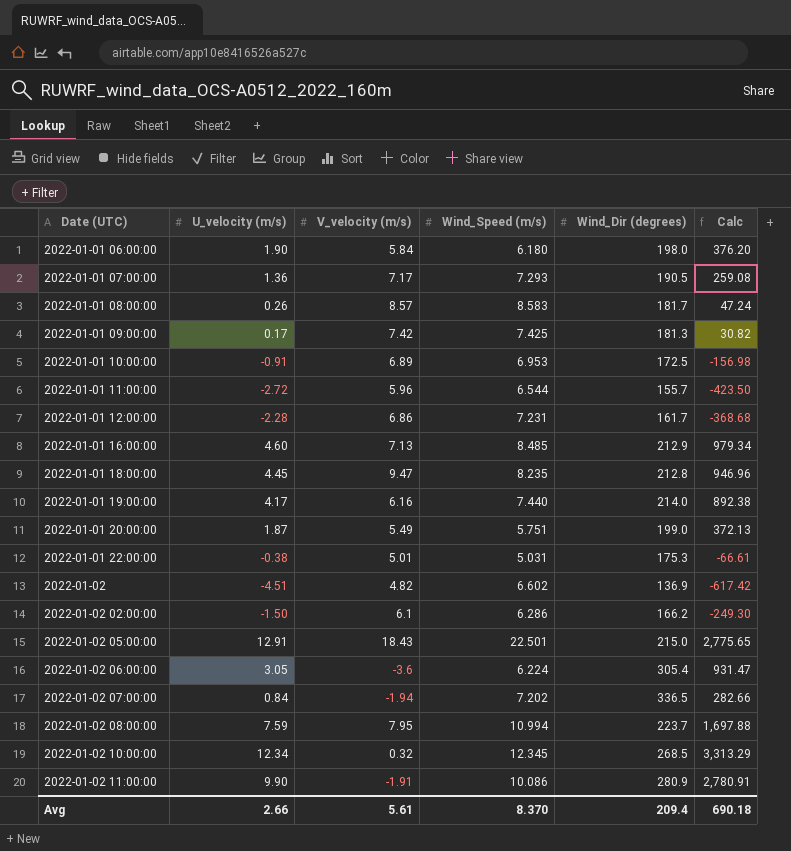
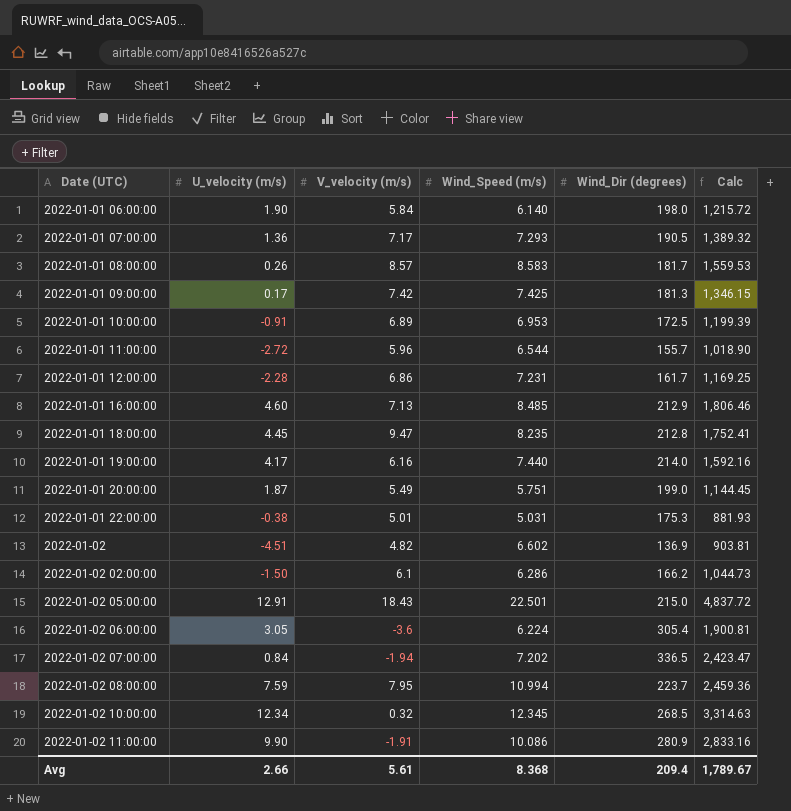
column Calc | formula: [U_velocity (m/s)] * [Wind_Dir (degrees)] -> [Wind_Speed (m/s)] * [Wind_Dir (degrees)]
2022-01-01 06:00:00 | Wind_Speed (m/s): 6.180 -> 6.140
Avg | Wind_Speed (m/s): 8.370 -> 8.368
Avg | Calc: 690.18 -> 1,789.67

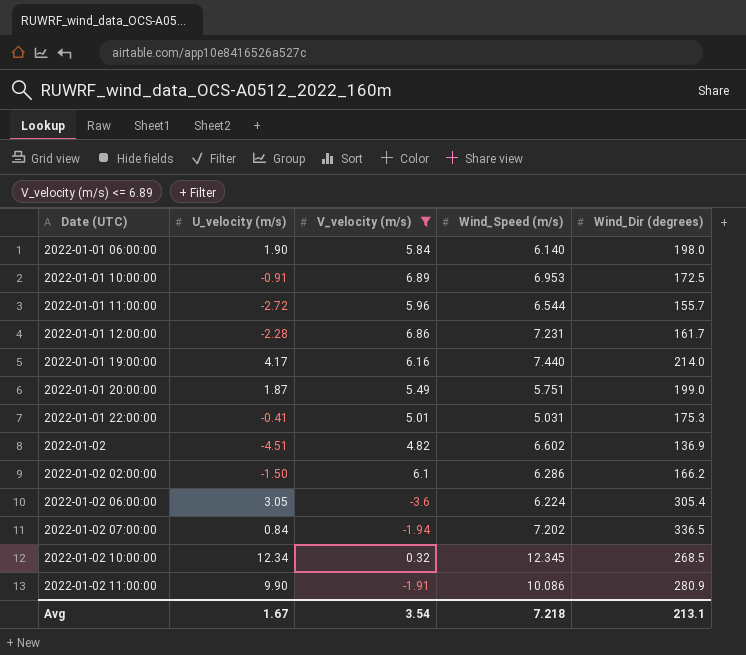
filter: none -> V_velocity (m/s) <= 6.89
column Calc | formula: [Wind_Speed (m/s)] * [Wind_Dir (degrees)] -> none
2022-01-01 22:00:00 | U_velocity (m/s): -0.38 -> -0.41
Avg | U_velocity (m/s): 2.66 -> 1.67
Avg | V_velocity (m/s): 5.61 -> 3.54
Avg | Wind_Speed (m/s): 8.368 -> 7.218
Avg | Wind_Dir (degrees): 209.4 -> 213.1

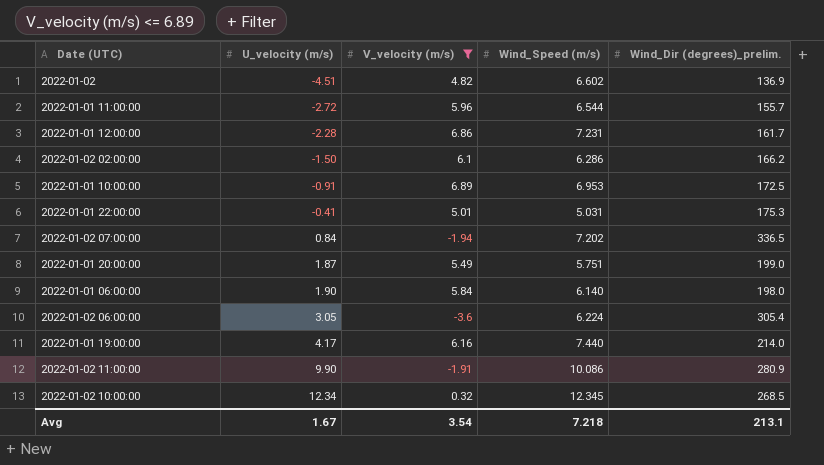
row order: Date (UTC) ascending -> U_velocity (m/s) ascending
column name: Wind_Dir (degrees) -> Wind_Dir (degrees)_prelim.

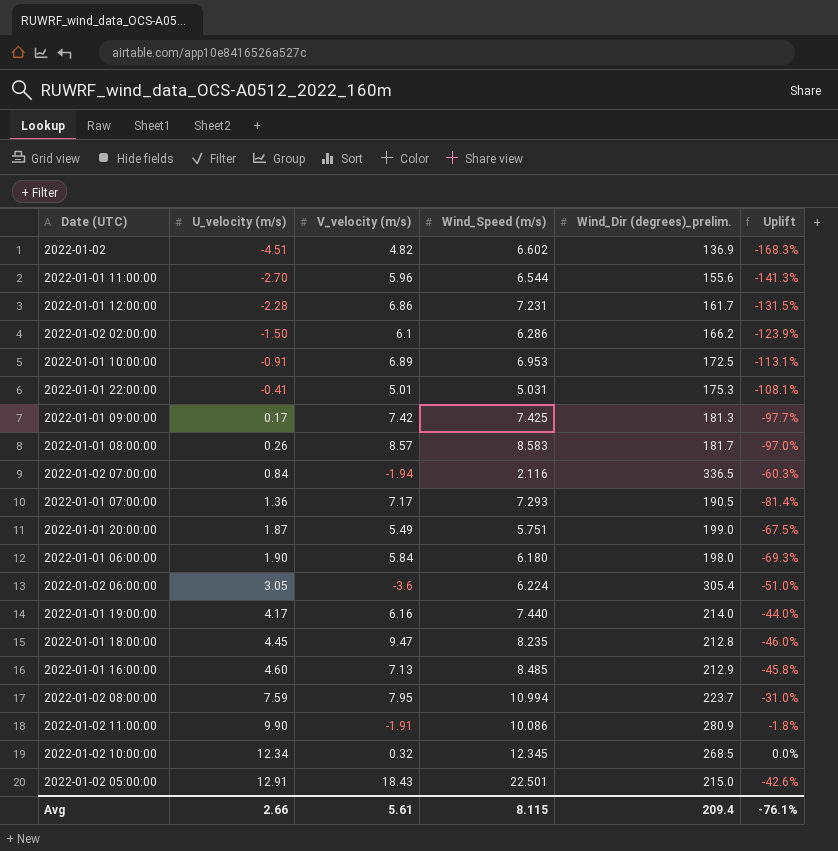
filter: V_velocity (m/s) <= 6.89 -> none
column Uplift | formula: none -> ([U_velocity (m/s)] - [Wind_Speed (m/s)]) / [Wind_Speed (m/s)]
2022-01-01 11:00:00 | U_velocity (m/s): -2.72 -> -2.70
2022-01-01 11:00:00 | Wind_Dir (degrees)_prelim.: 155.7 -> 155.6
2022-01-02 07:00:00 | Wind_Speed (m/s): 7.202 -> 2.116
2022-01-01 06:00:00 | Wind_Speed (m/s): 6.140 -> 6.180
Avg | U_velocity (m/s): 1.67 -> 2.66
Avg | V_velocity (m/s): 3.54 -> 5.61
Avg | Wind_Speed (m/s): 7.218 -> 8.115
Avg | Wind_Dir (degrees)_prelim.: 213.1 -> 209.4

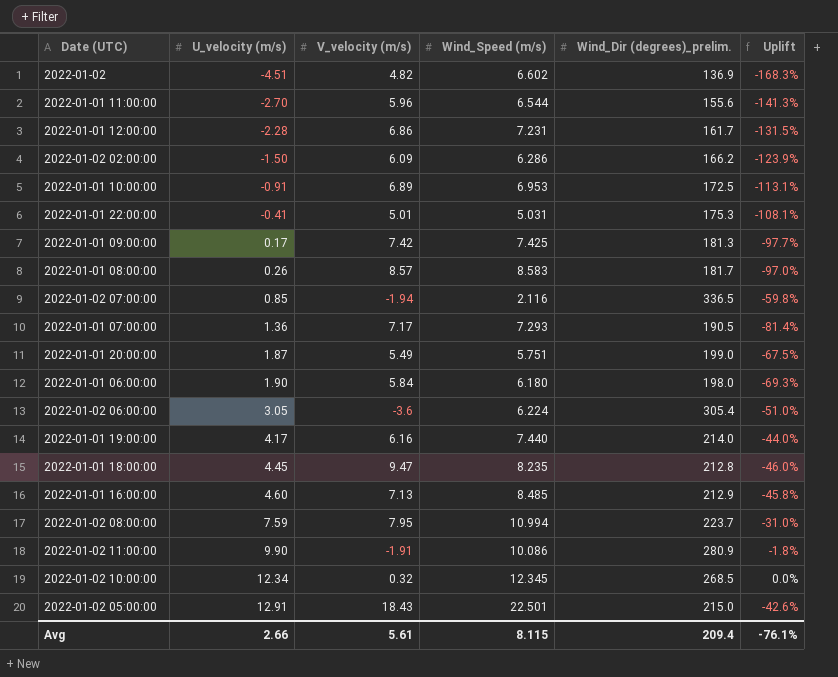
2022-01-02 02:00:00 | V_velocity (m/s): 6.1 -> 6.09
2022-01-02 07:00:00 | U_velocity (m/s): 0.84 -> 0.85
2022-01-02 07:00:00 | Uplift: -60.3% -> -59.8%

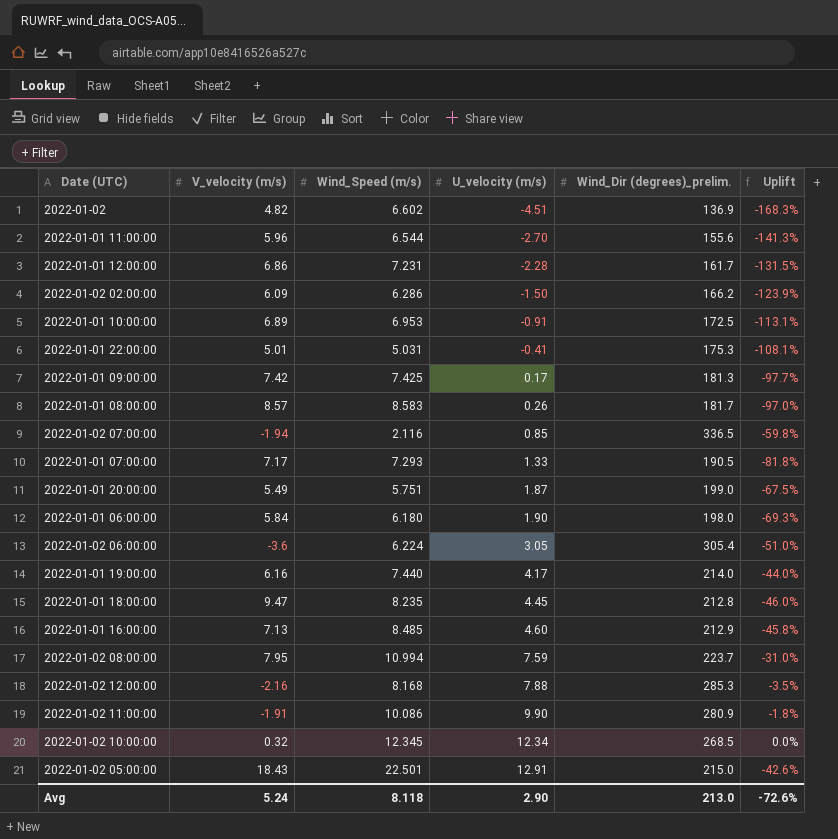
column U_velocity (m/s) | position: 2 -> 4
2022-01-01 07:00:00 | U_velocity (m/s): 1.36 -> 1.33
2022-01-01 07:00:00 | Uplift: -81.4% -> -81.8%
row 2022-01-02 12:00:00: none -> -2.16 | 8.168 | 7.88 | 285.3 | -3.5%
Avg | V_velocity (m/s): 5.61 -> 5.24
Avg | Wind_Speed (m/s): 8.115 -> 8.118
Avg | U_velocity (m/s): 2.66 -> 2.90
Avg | Wind_Dir (degrees)_prelim.: 209.4 -> 213.0
Avg | Uplift: -76.1% -> -72.6%

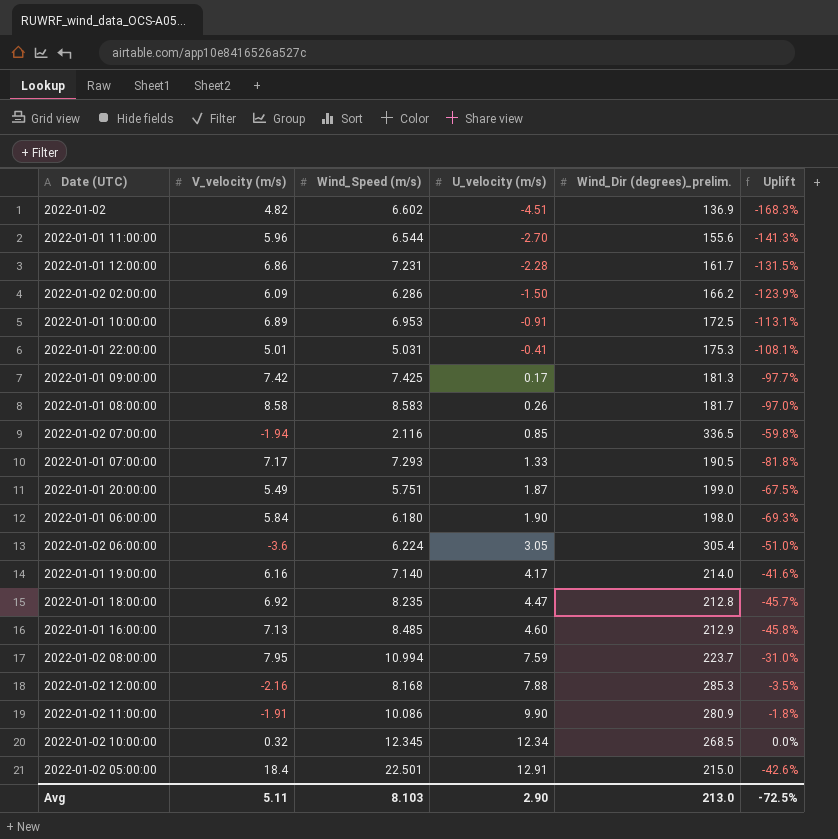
2022-01-01 08:00:00 | V_velocity (m/s): 8.57 -> 8.58
2022-01-01 19:00:00 | Wind_Speed (m/s): 7.440 -> 7.140
2022-01-01 19:00:00 | Uplift: -44.0% -> -41.6%
2022-01-01 18:00:00 | V_velocity (m/s): 9.47 -> 6.92
2022-01-01 18:00:00 | U_velocity (m/s): 4.45 -> 4.47
2022-01-01 18:00:00 | Uplift: -46.0% -> -45.7%
2022-01-02 05:00:00 | V_velocity (m/s): 18.43 -> 18.4
Avg | V_velocity (m/s): 5.24 -> 5.11
Avg | Wind_Speed (m/s): 8.118 -> 8.103
Avg | Uplift: -72.6% -> -72.5%

